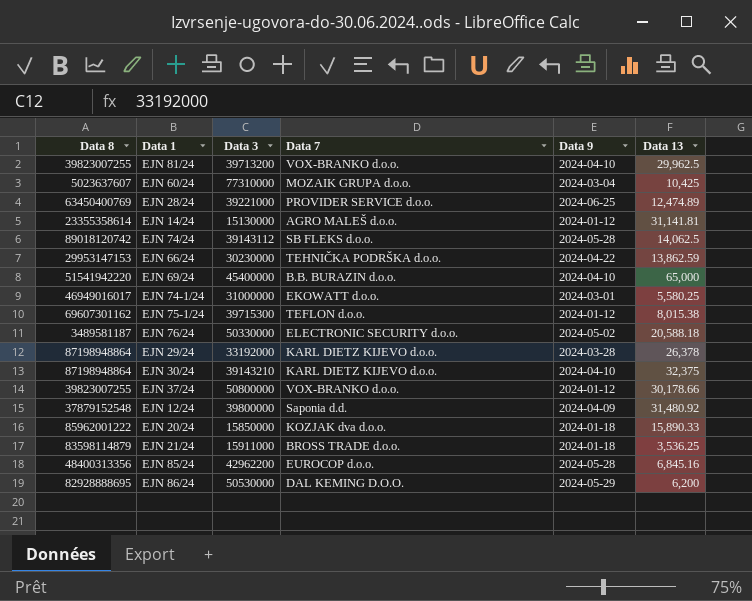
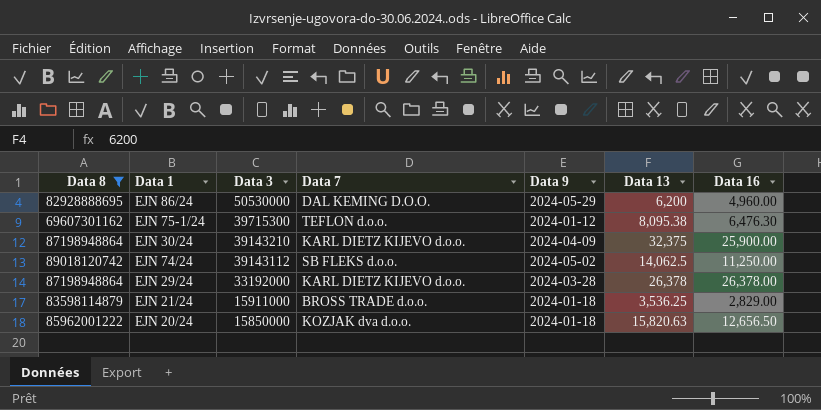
filter: none -> Data 8 >= 69607301162
row order: none -> Data 3 descending
column Data 16 | position: none -> 7
EJN 75-1/24 | Data 13: 8,015.38 -> 8,095.38
EJN 30/24 | Data 9: 2024-04-10 -> 2024-04-09
EJN 74/24 | Data 9: 2024-05-28 -> 2024-05-02
EJN 20/24 | Data 13: 15,890.33 -> 15,820.63

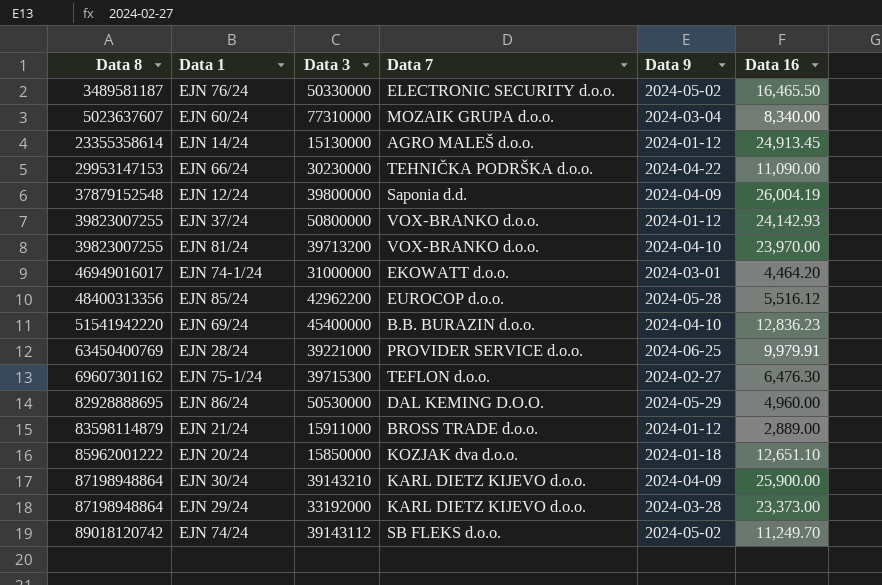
filter: Data 8 >= 69607301162 -> none
row order: Data 3 descending -> Data 8 ascending
column Data 13 | position: 6 -> none
EJN 75-1/24 | Data 9: 2024-01-12 -> 2024-02-27
EJN 21/24 | Data 9: 2024-01-18 -> 2024-01-12
EJN 21/24 | Data 16: 2,829.00 -> 2,889.00
EJN 20/24 | Data 16: 12,656.50 -> 12,651.10
EJN 29/24 | Data 16: 26,378.00 -> 23,373.00
EJN 74/24 | Data 16: 11,250.00 -> 11,249.70

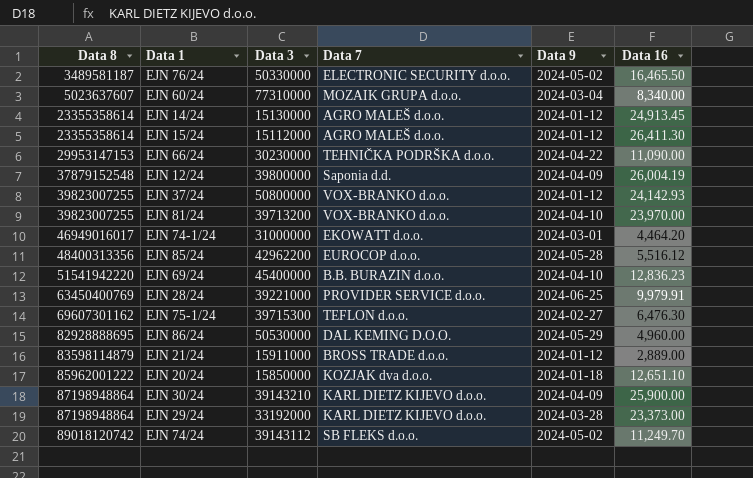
row EJN 15/24: none -> 23355358614 | 15112000 | AGRO MALEŠ d.o.o. | 2024-01-12 | 26,411.30

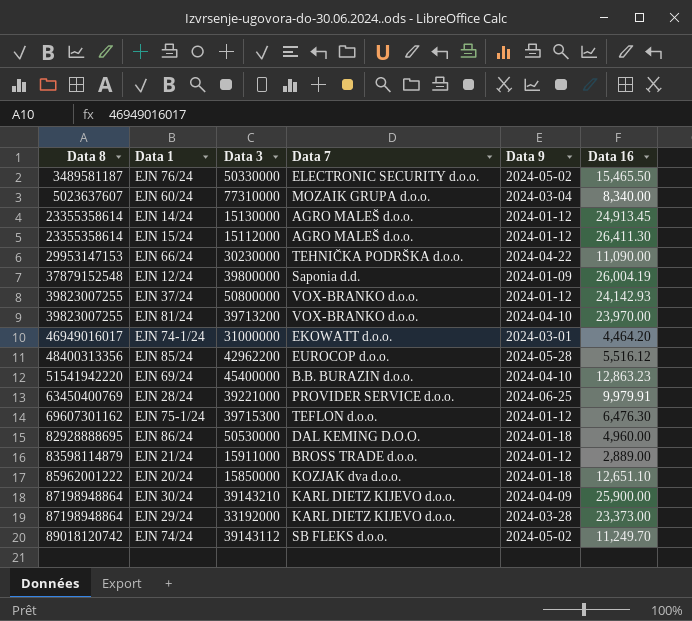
EJN 76/24 | Data 16: 16,465.50 -> 15,465.50
EJN 12/24 | Data 9: 2024-04-09 -> 2024-01-09
EJN 69/24 | Data 16: 12,836.23 -> 12,863.23
EJN 75-1/24 | Data 9: 2024-02-27 -> 2024-01-12
EJN 86/24 | Data 9: 2024-05-29 -> 2024-01-18

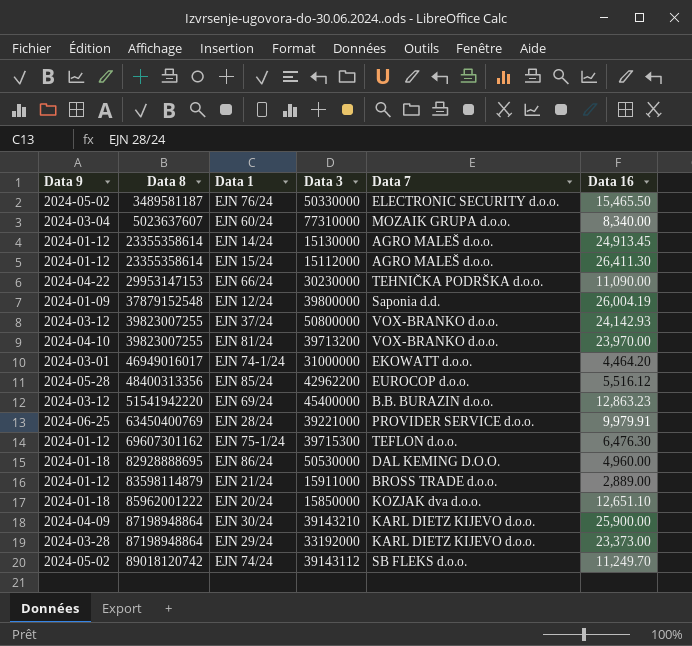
column Data 9 | position: 5 -> 1
EJN 37/24 | Data 9: 2024-01-12 -> 2024-03-12
EJN 69/24 | Data 9: 2024-04-10 -> 2024-03-12

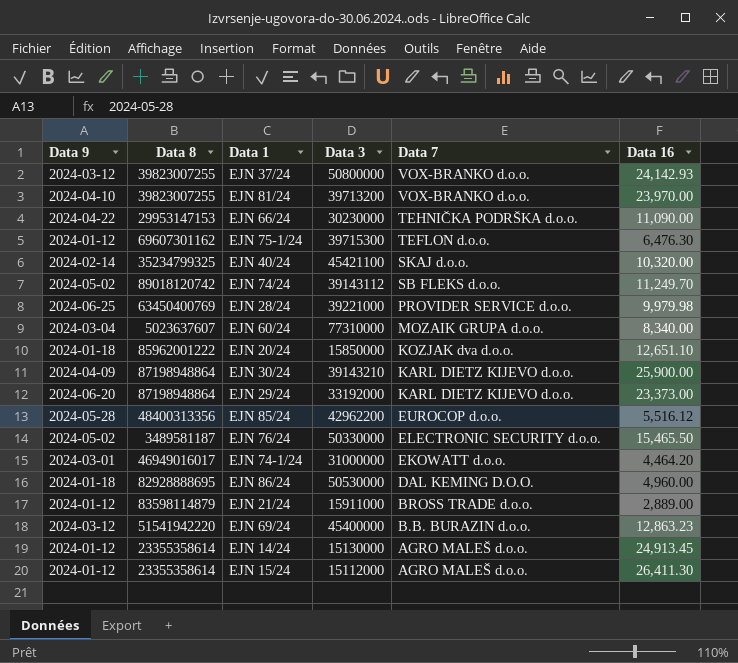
row order: Data 8 ascending -> Data 7 descending
row EJN 12/24: 2024-01-09 | 37879152548 | 39800000 | Saponia d.d. | 26,004.19 -> none
row EJN 40/24: none -> 2024-02-14 | 35234799325 | 45421100 | SKAJ d.o.o. | 10,320.00
EJN 28/24 | Data 16: 9,979.91 -> 9,979.98
EJN 29/24 | Data 9: 2024-03-28 -> 2024-06-20

